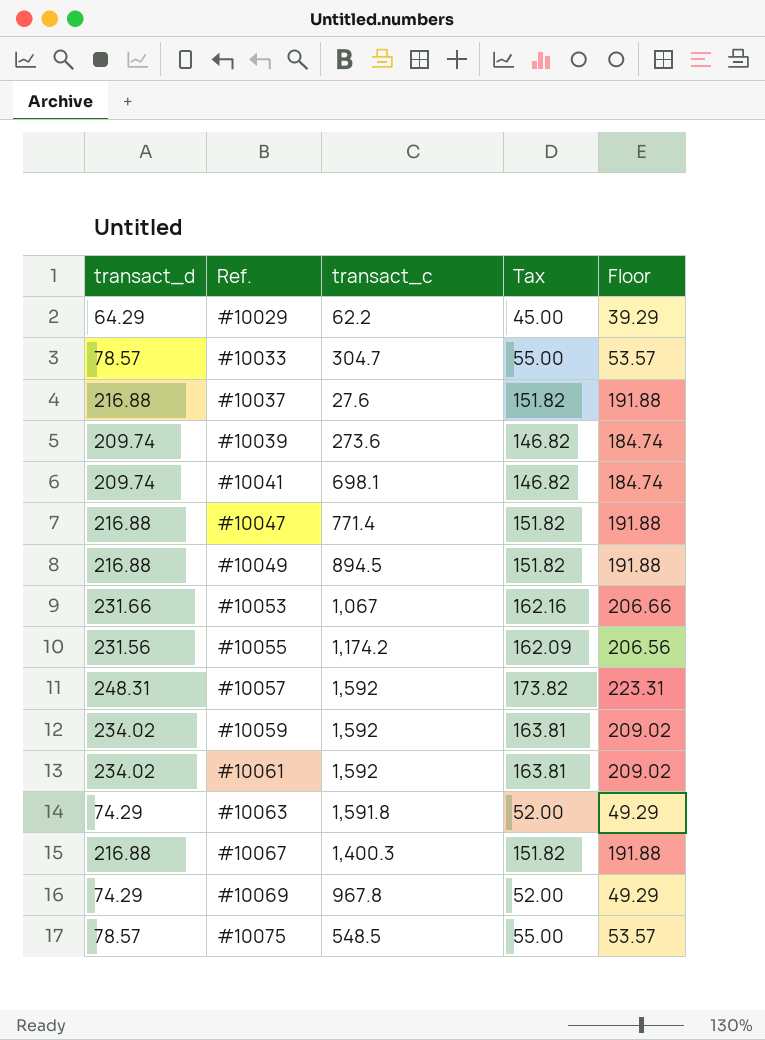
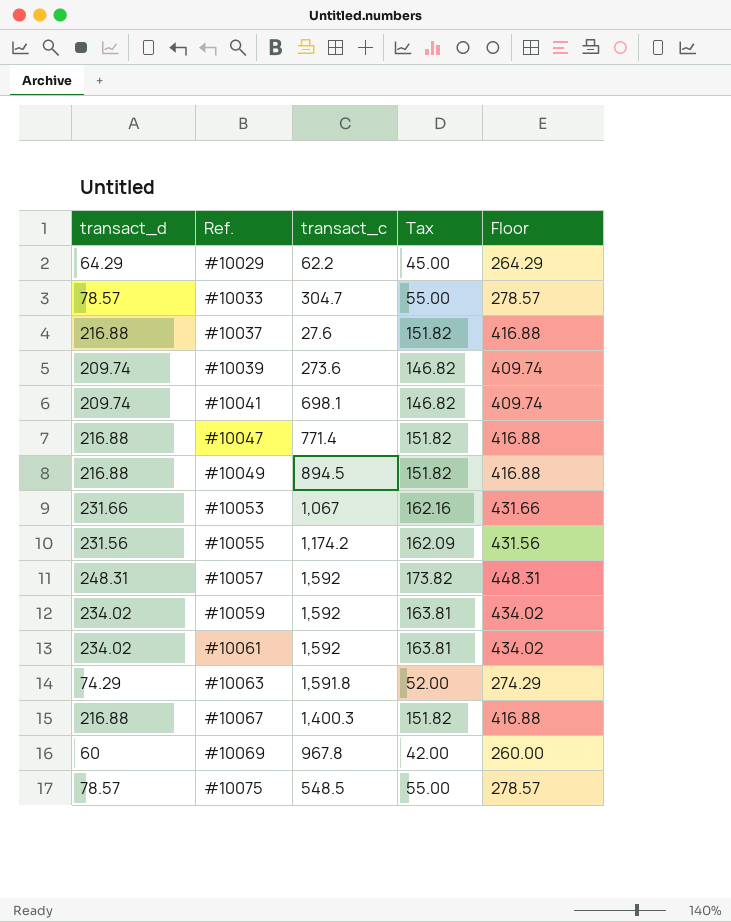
column Floor | formula: [transact_d] - 25 -> [transact_d] + 200
#10069 | transact_d: 74.29 -> 60
#10069 | Tax: 52.00 -> 42.00

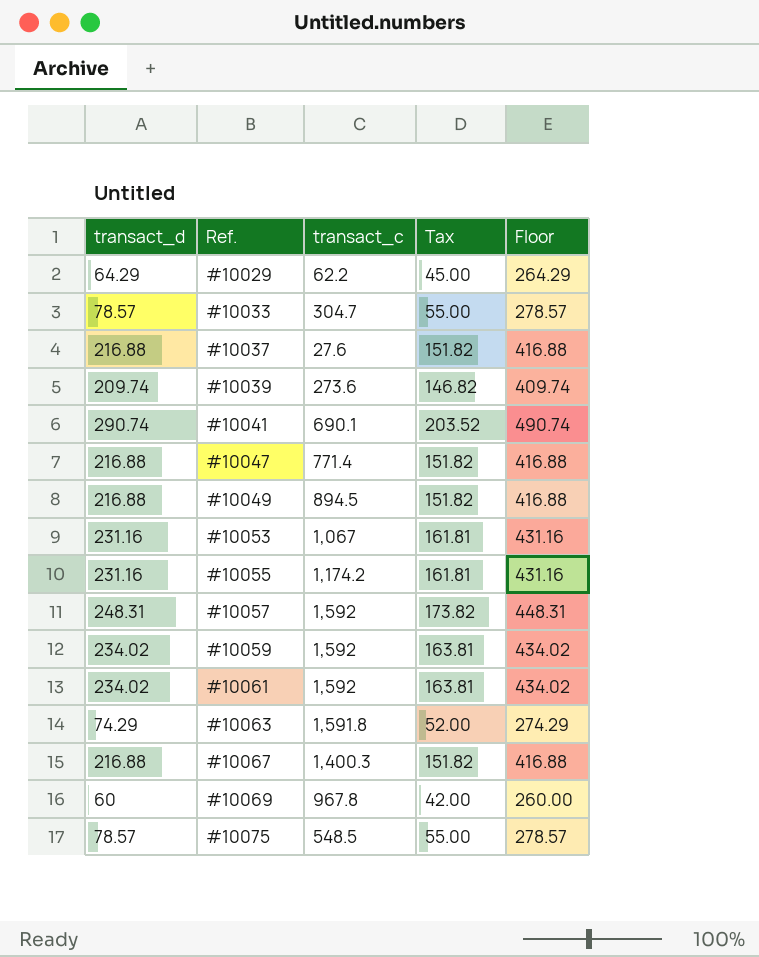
#10041 | transact_d: 209.74 -> 290.74
#10041 | transact_c: 698.1 -> 690.1
#10041 | Tax: 146.82 -> 203.52
#10041 | Floor: 409.74 -> 490.74
#10053 | transact_d: 231.66 -> 231.16
#10053 | Tax: 162.16 -> 161.81
#10053 | Floor: 431.66 -> 431.16
#10055 | transact_d: 231.56 -> 231.16
#10055 | Tax: 162.09 -> 161.81
#10055 | Floor: 431.56 -> 431.16

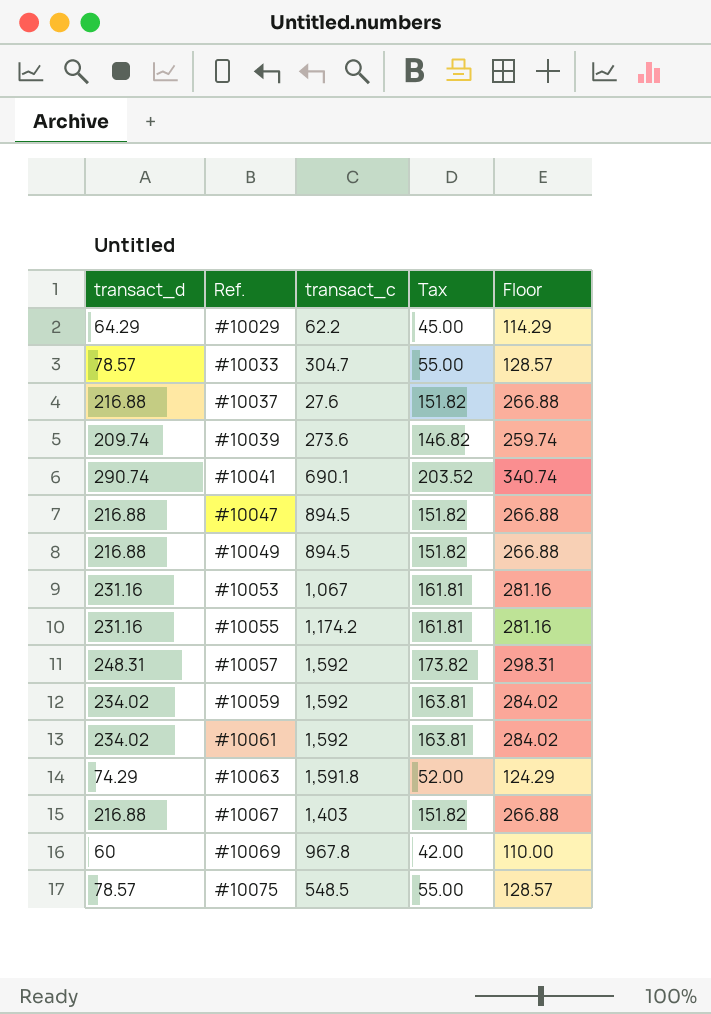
column Floor | formula: [transact_d] + 200 -> [transact_d] + 50
#10047 | transact_c: 771.4 -> 894.5
#10067 | transact_c: 1,400.3 -> 1,403

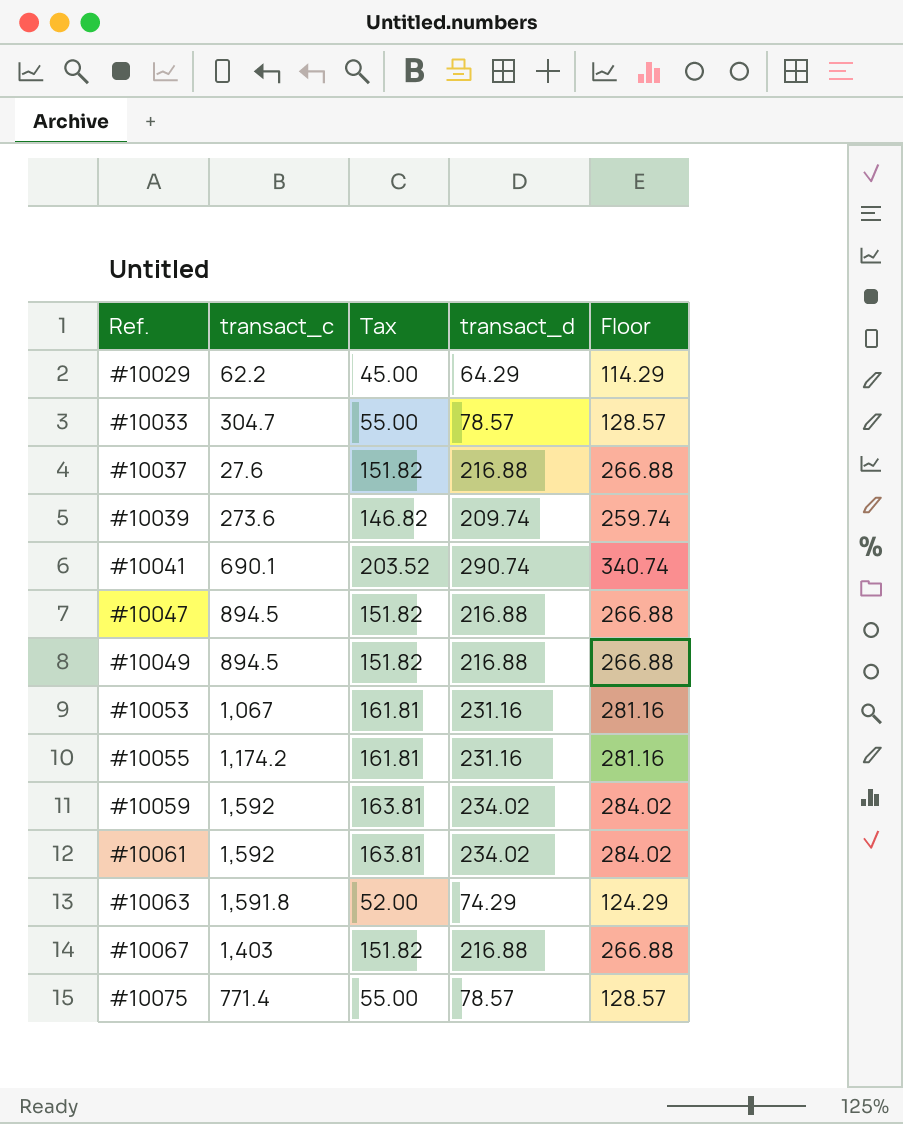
column transact_d | position: 1 -> 4
row #10057: 248.31 | 1,592 | 173.82 | 298.31 -> none
row #10069: 60 | 967.8 | 42.00 | 110.00 -> none
#10075 | transact_c: 548.5 -> 771.4

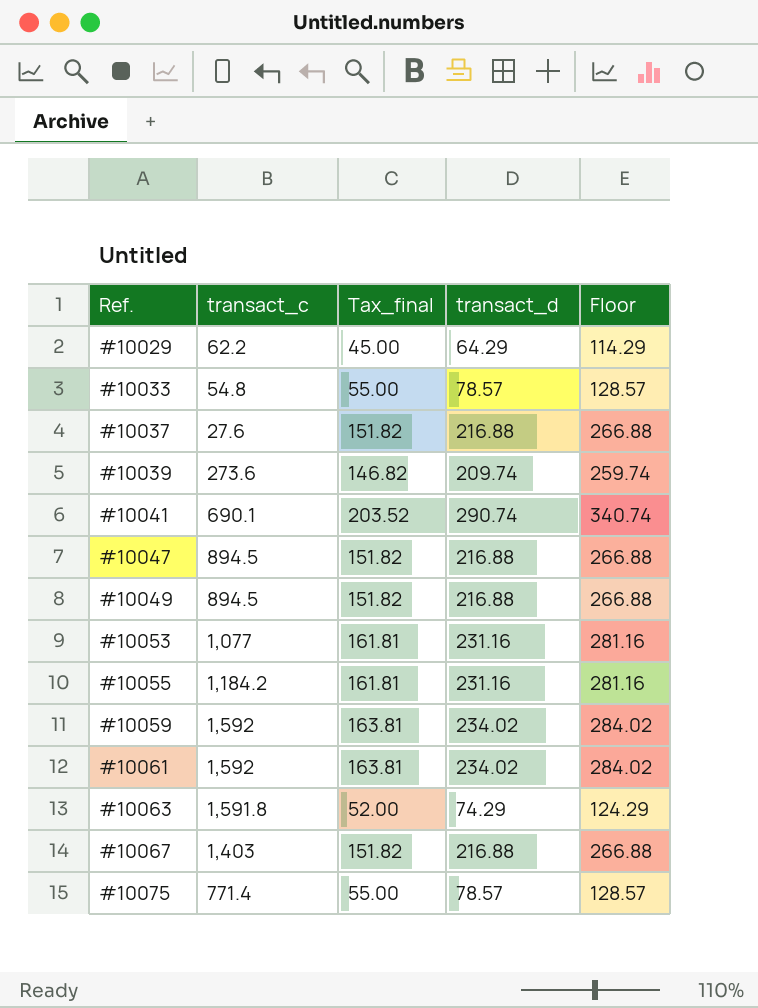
column name: Tax -> Tax_final
#10033 | transact_c: 304.7 -> 54.8
#10053 | transact_c: 1,067 -> 1,077
#10055 | transact_c: 1,174.2 -> 1,184.2

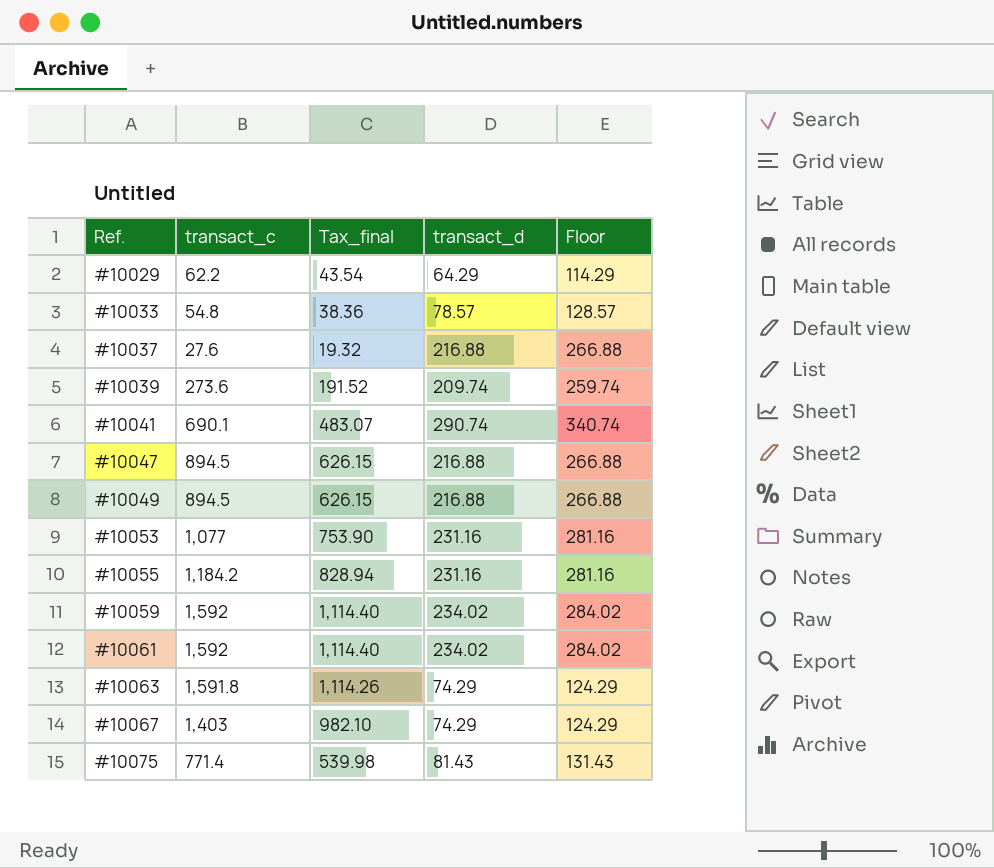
column Tax_final | formula: [transact_d] * 0.7 -> [transact_c] * 0.7
#10067 | transact_d: 216.88 -> 74.29
#10067 | Floor: 266.88 -> 124.29
#10075 | transact_d: 78.57 -> 81.43
#10075 | Floor: 128.57 -> 131.43

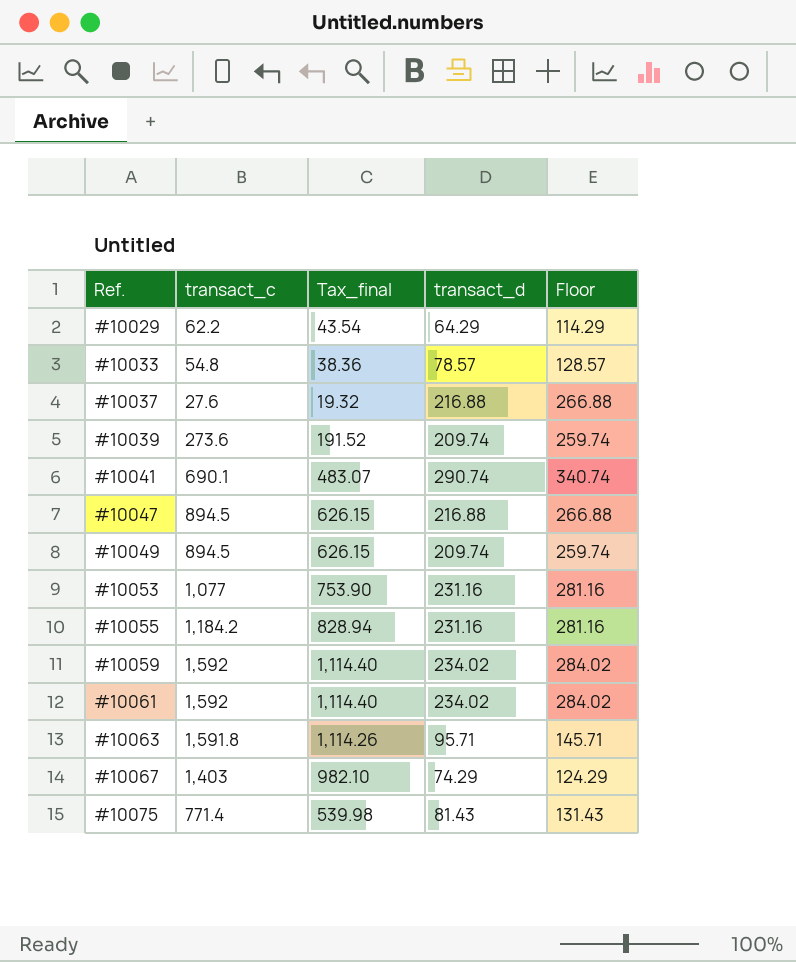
#10049 | transact_d: 216.88 -> 209.74
#10049 | Floor: 266.88 -> 259.74
#10063 | transact_d: 74.29 -> 95.71
#10063 | Floor: 124.29 -> 145.71

